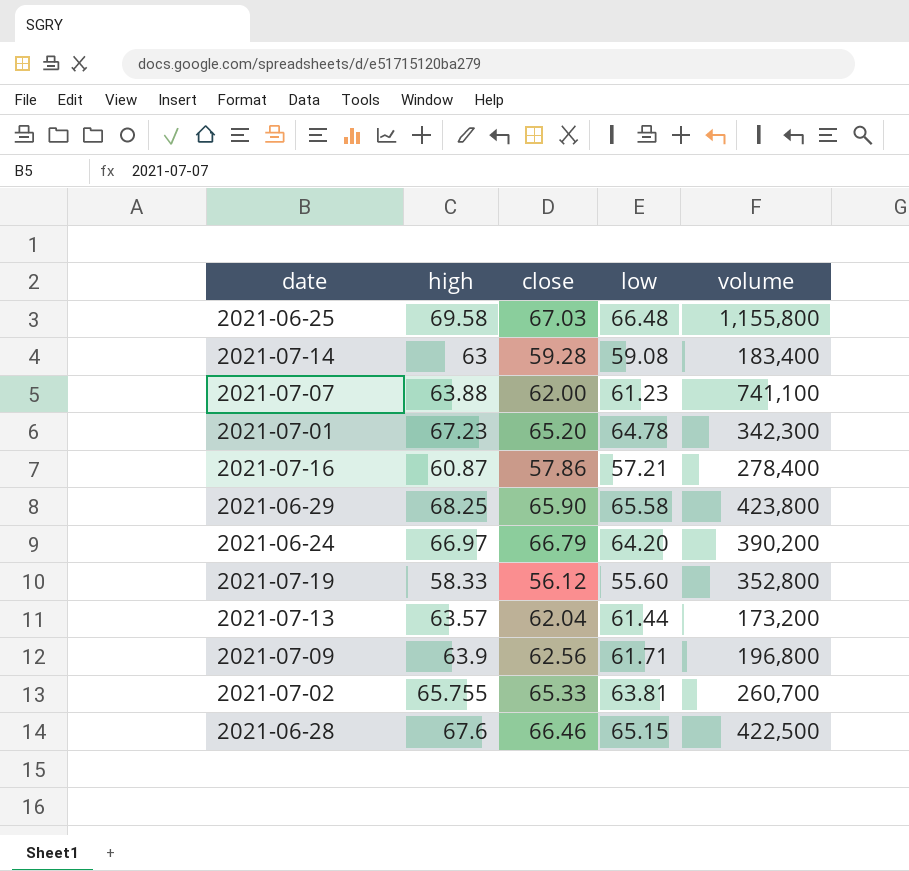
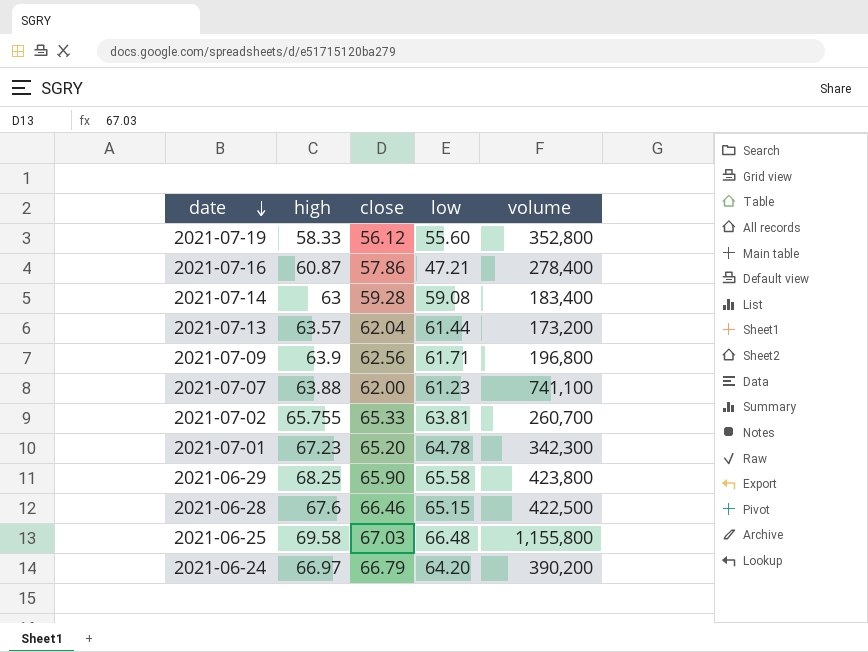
row order: none -> date descending
2021-07-16 | low: 57.21 -> 47.21

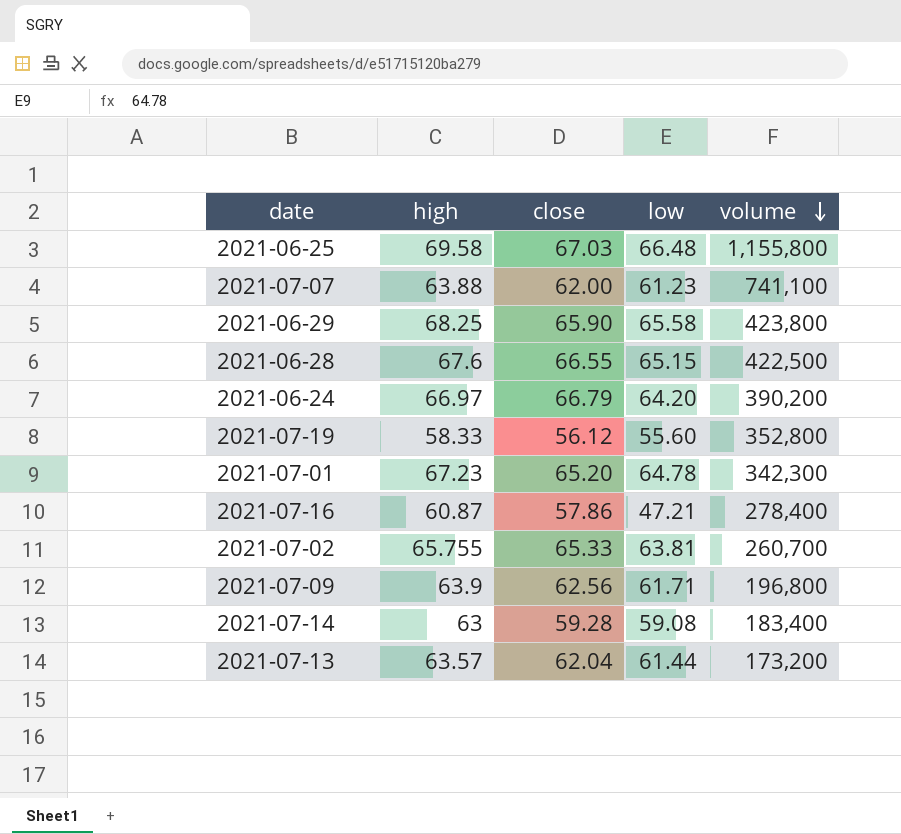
row order: date descending -> volume descending
2021-06-28 | close: 66.46 -> 66.55

